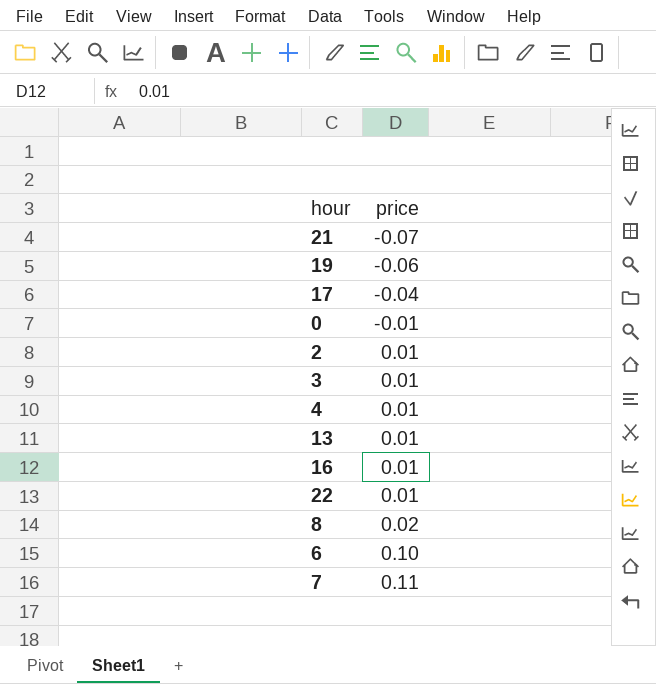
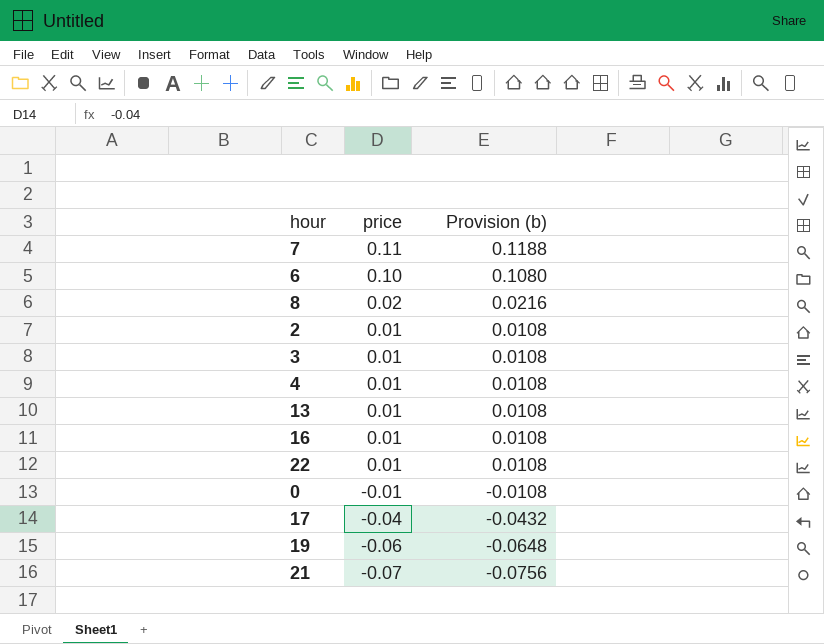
row order: price ascending -> price descending
column Provision (b) | formula: none -> [price] * 1.08

